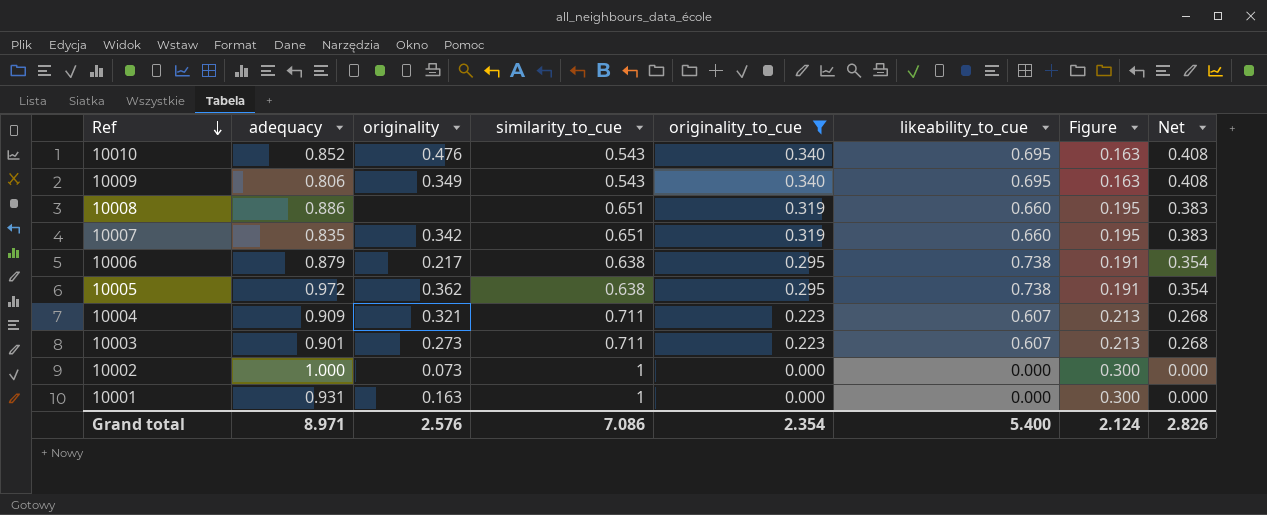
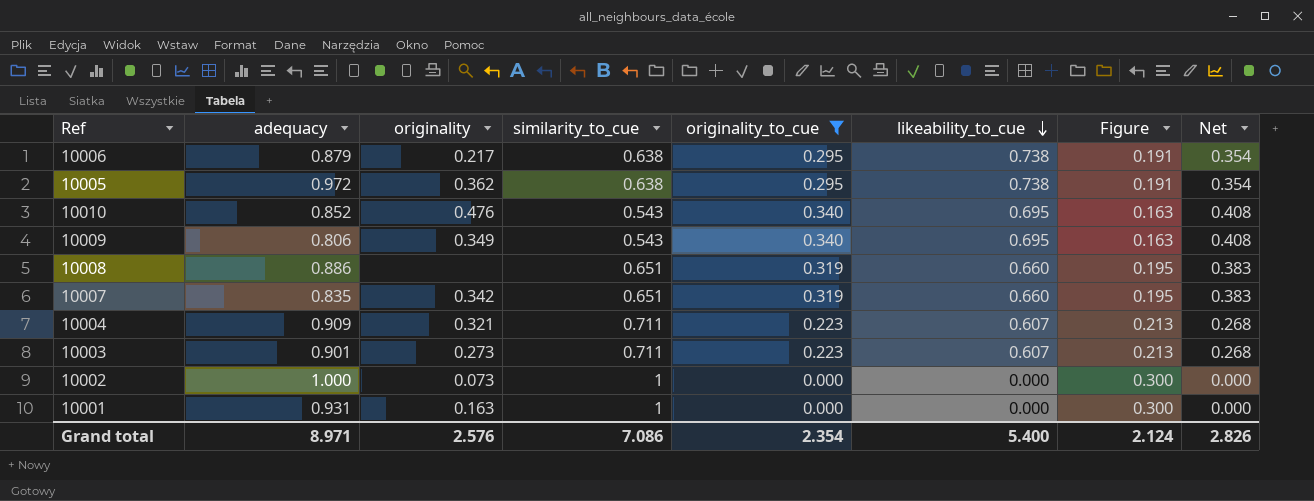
row order: Ref descending -> likeability_to_cue descending

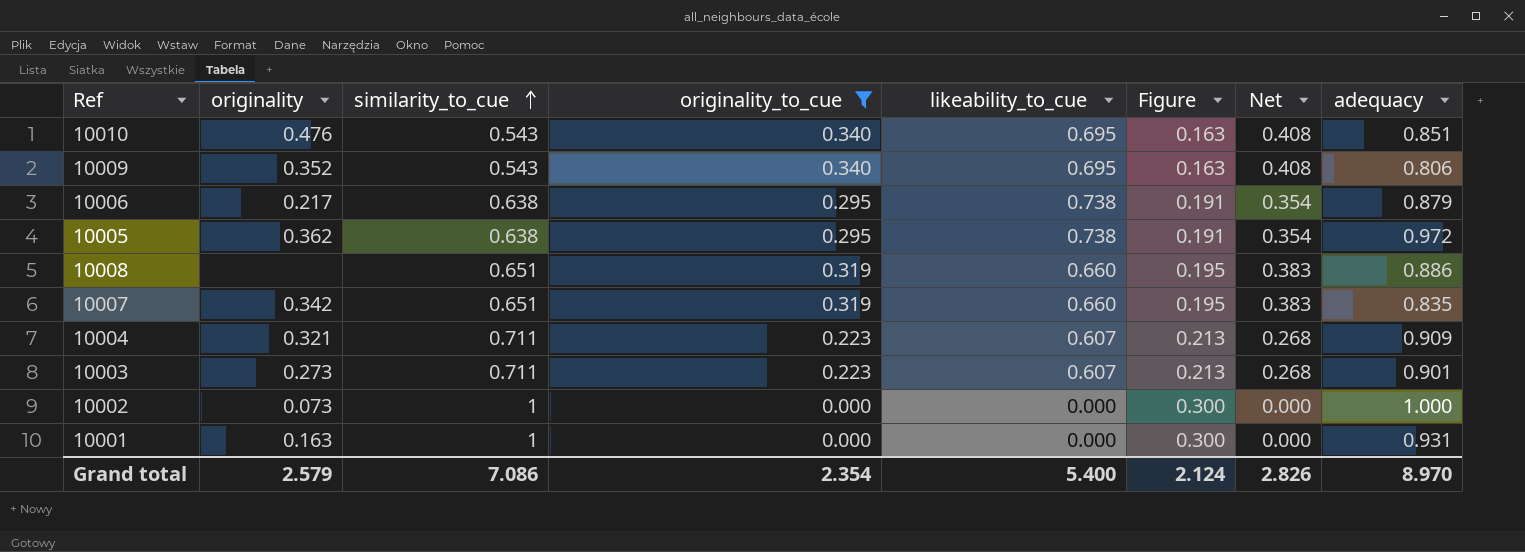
row order: likeability_to_cue descending -> similarity_to_cue ascending
column adequacy | position: 2 -> 8
10010 | adequacy: 0.852 -> 0.851
10009 | originality: 0.349 -> 0.352
Grand total | originality: 2.576 -> 2.579
Grand total | adequacy: 8.971 -> 8.970

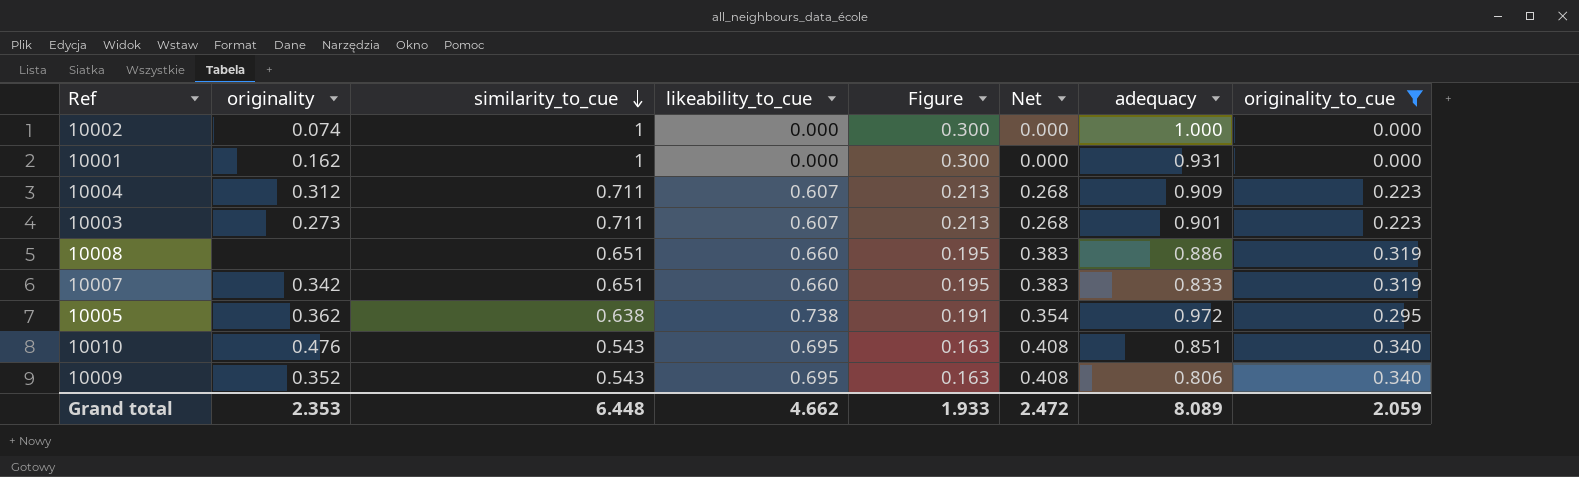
row order: similarity_to_cue ascending -> similarity_to_cue descending
column originality_to_cue | position: 4 -> 8
row 10006: 0.217 | 0.638 | 0.295 | 0.738 | 0.191 | 0.354 | 0.879 -> none
10002 | originality: 0.073 -> 0.074
10001 | originality: 0.163 -> 0.162
10004 | originality: 0.321 -> 0.312
10007 | adequacy: 0.835 -> 0.833
Grand total | originality: 2.579 -> 2.353
Grand total | similarity_to_cue: 7.086 -> 6.448
Grand total | likeability_to_cue: 5.400 -> 4.662
Grand total | Figure: 2.124 -> 1.933
Grand total | Net: 2.826 -> 2.472
Grand total | adequacy: 8.970 -> 8.089
Grand total | originality_to_cue: 2.354 -> 2.059

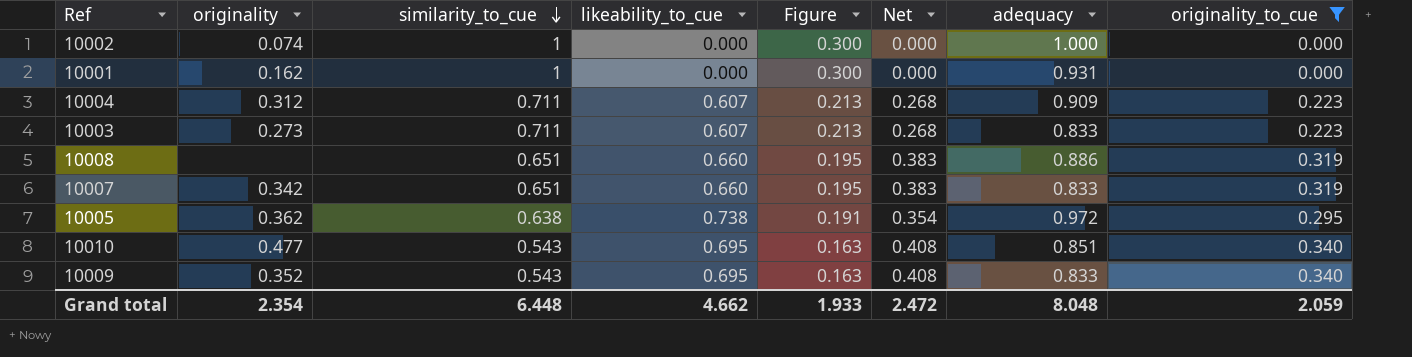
10003 | adequacy: 0.901 -> 0.833
10010 | originality: 0.476 -> 0.477
10009 | adequacy: 0.806 -> 0.833
Grand total | originality: 2.353 -> 2.354
Grand total | adequacy: 8.089 -> 8.048

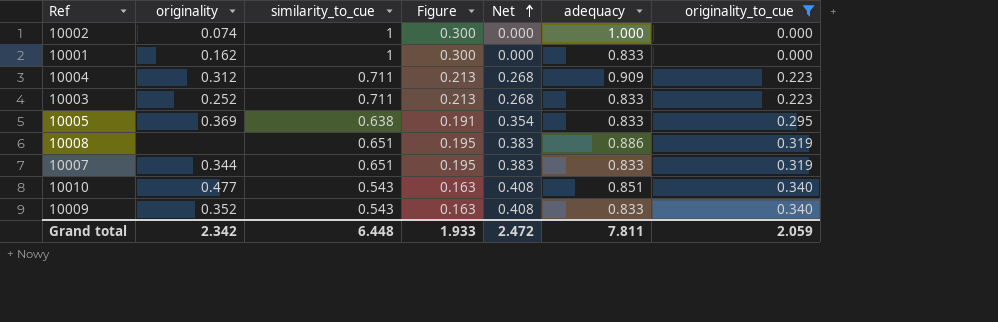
row order: similarity_to_cue descending -> Net ascending
column likeability_to_cue | position: 4 -> none
10001 | adequacy: 0.931 -> 0.833
10003 | originality: 0.273 -> 0.252
10005 | originality: 0.362 -> 0.369
10005 | adequacy: 0.972 -> 0.833
10007 | originality: 0.342 -> 0.344
Grand total | originality: 2.354 -> 2.342
Grand total | adequacy: 8.048 -> 7.811

